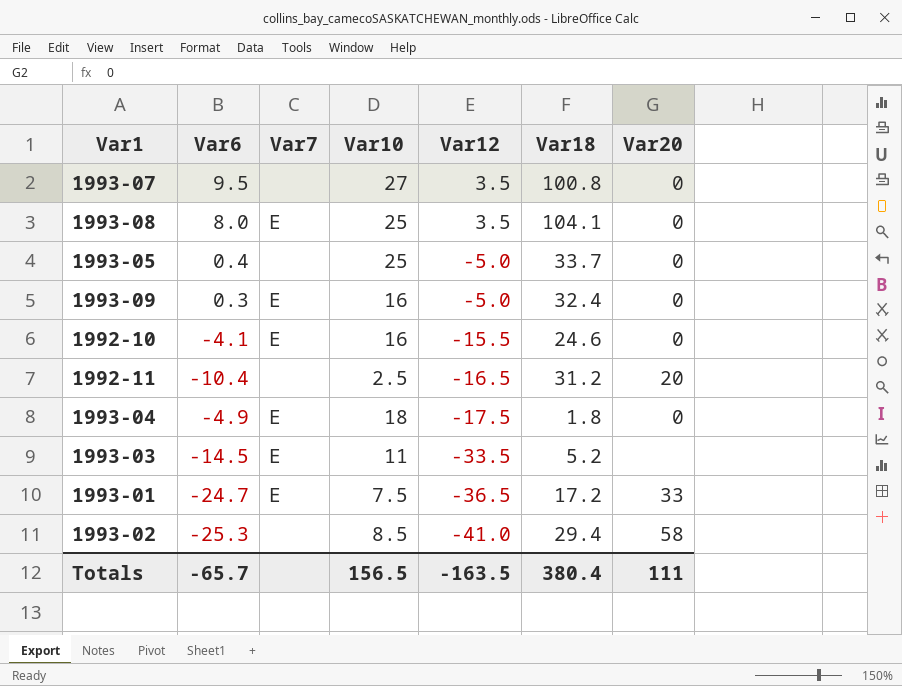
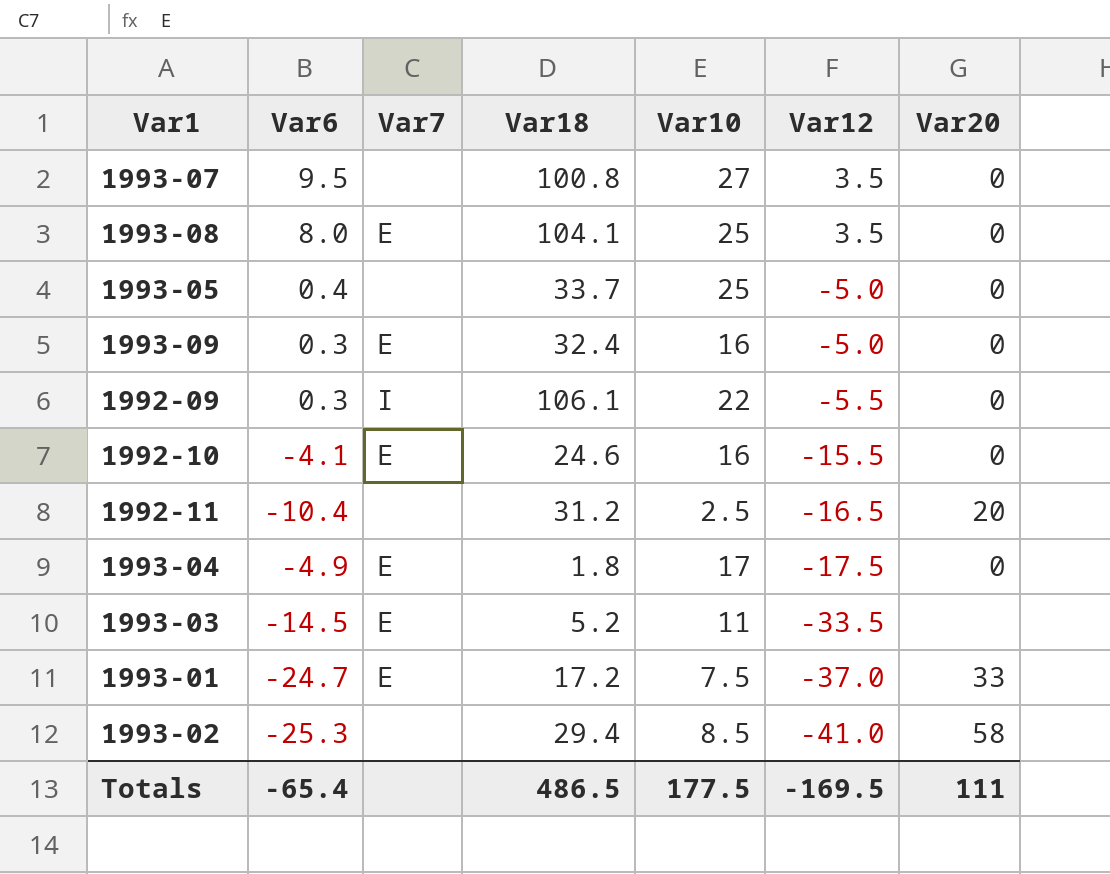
column Var18 | position: 6 -> 4
row 1992-09: none -> 0.3 | I | 106.1 | 22 | -5.5 | 0
1993-04 | Var10: 18 -> 17
1993-01 | Var12: -36.5 -> -37.0
Totals | Var6: -65.7 -> -65.4
Totals | Var18: 380.4 -> 486.5
Totals | Var10: 156.5 -> 177.5
Totals | Var12: -163.5 -> -169.5

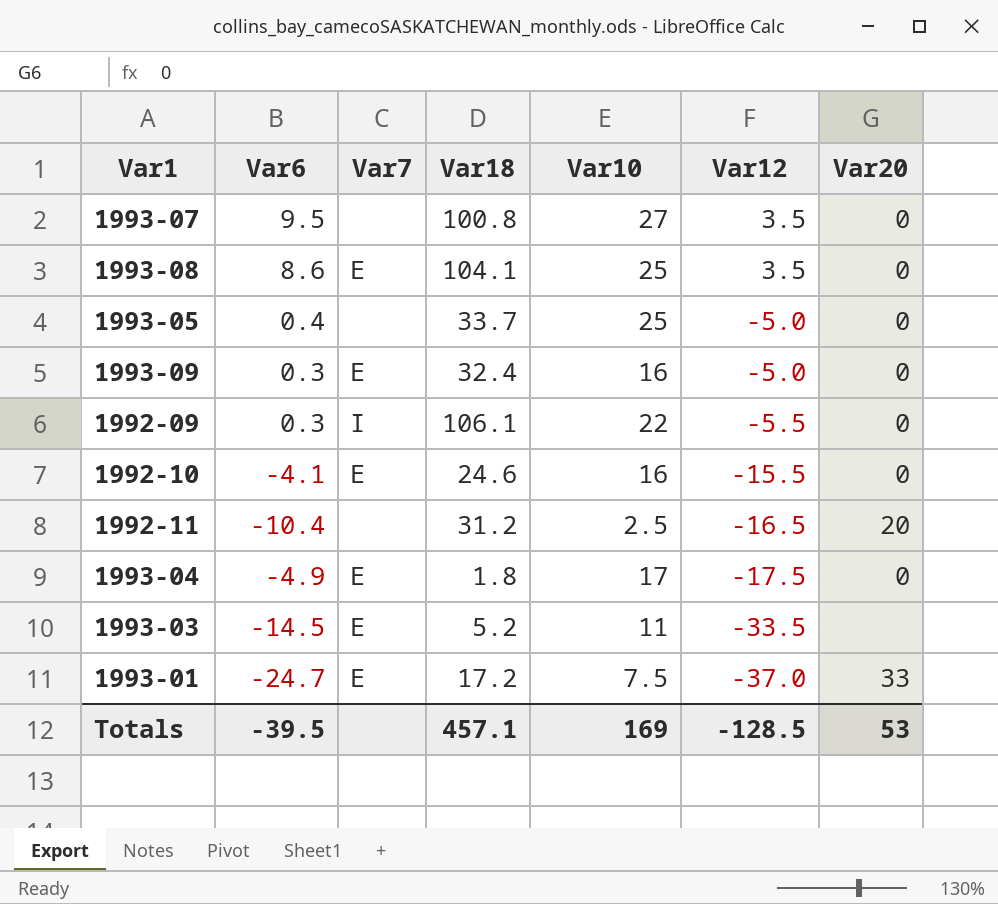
row 1993-02: -25.3 | none | 29.4 | 8.5 | -41.0 | 58 -> none
1993-08 | Var6: 8.0 -> 8.6
Totals | Var6: -65.4 -> -39.5
Totals | Var18: 486.5 -> 457.1
Totals | Var10: 177.5 -> 169
Totals | Var12: -169.5 -> -128.5
Totals | Var20: 111 -> 53

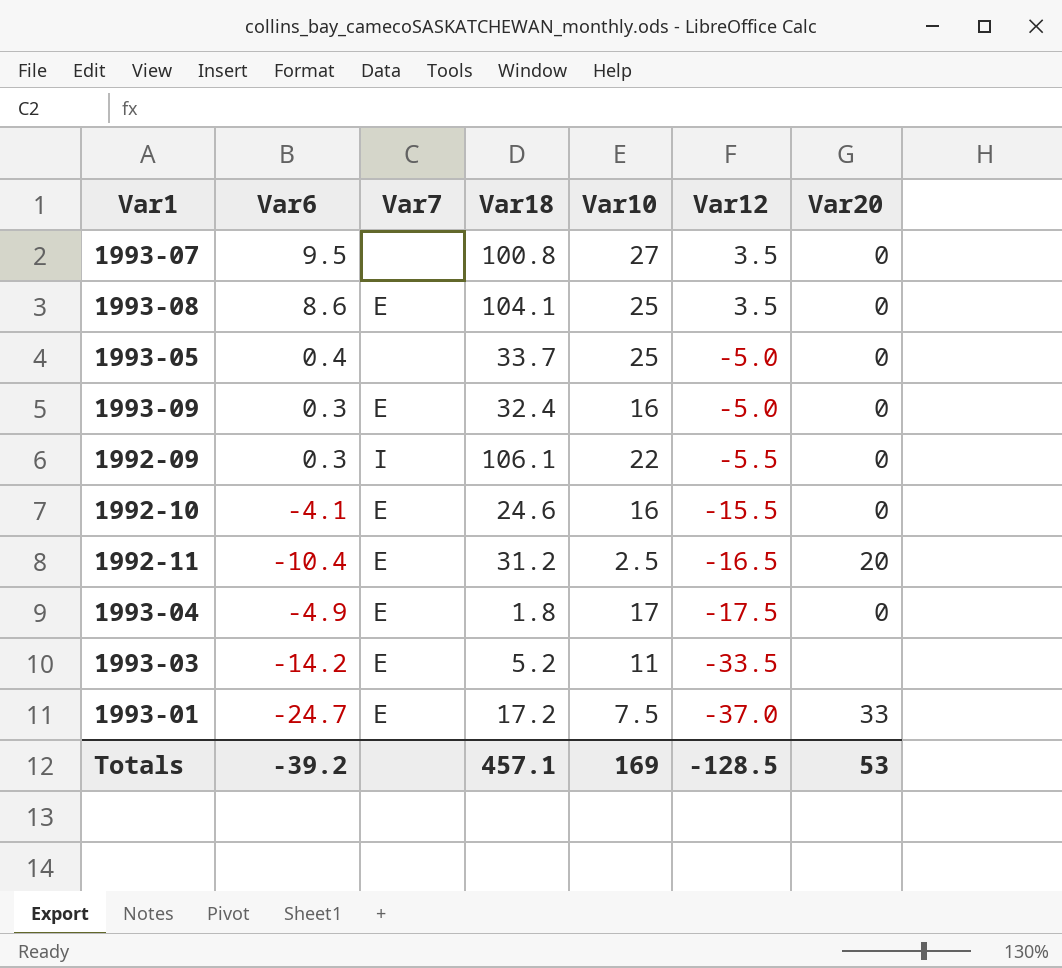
1992-11 | Var7: none -> E
1993-03 | Var6: -14.5 -> -14.2
Totals | Var6: -39.5 -> -39.2

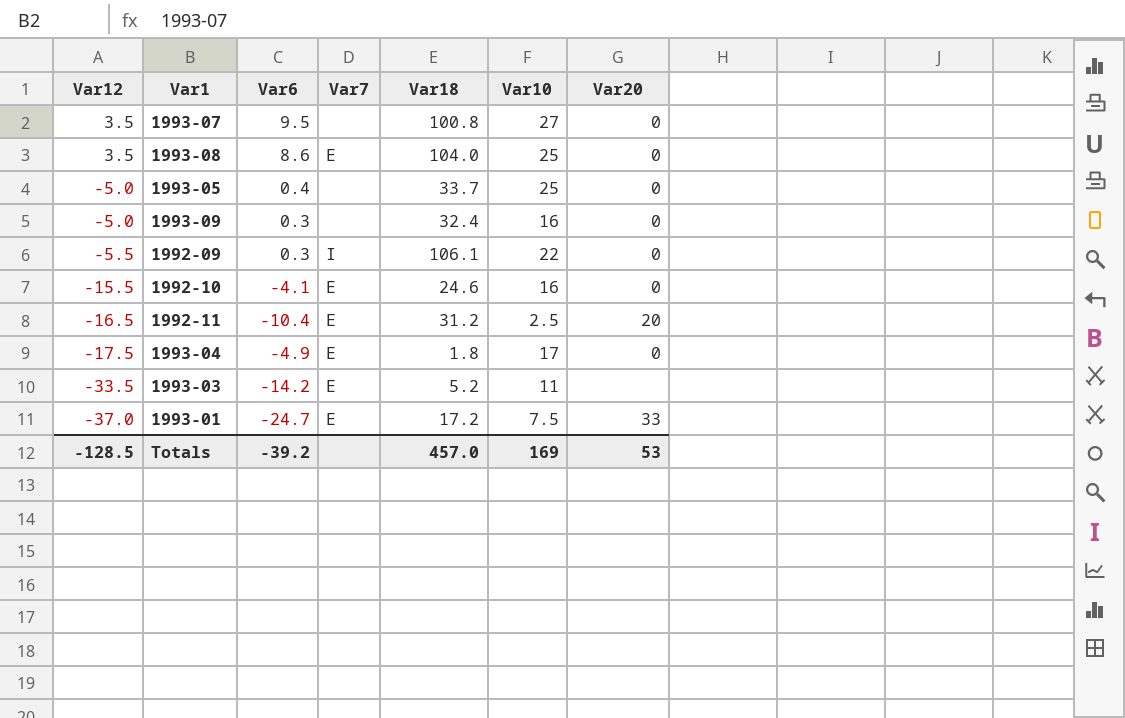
column Var12 | position: 6 -> 1
1993-08 | Var18: 104.1 -> 104.0
1993-09 | Var7: E -> none
Totals | Var18: 457.1 -> 457.0

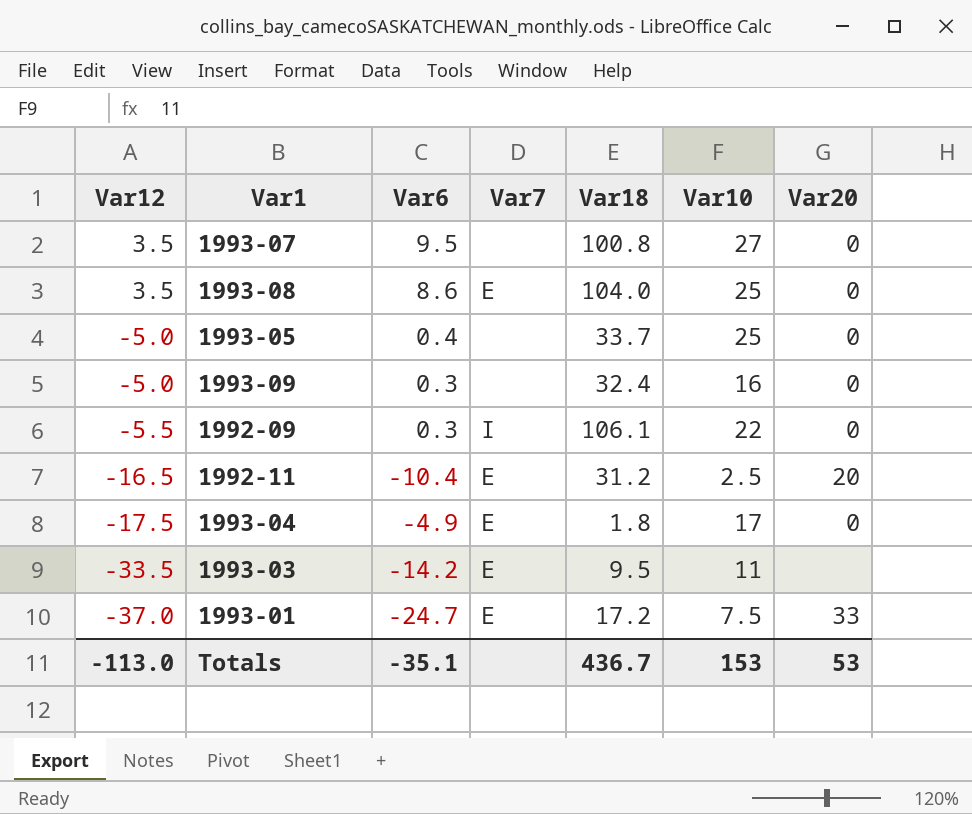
row 1992-10: -15.5 | -4.1 | E | 24.6 | 16 | 0 -> none
1993-03 | Var18: 5.2 -> 9.5
Totals | Var12: -128.5 -> -113.0
Totals | Var6: -39.2 -> -35.1
Totals | Var18: 457.0 -> 436.7
Totals | Var10: 169 -> 153

